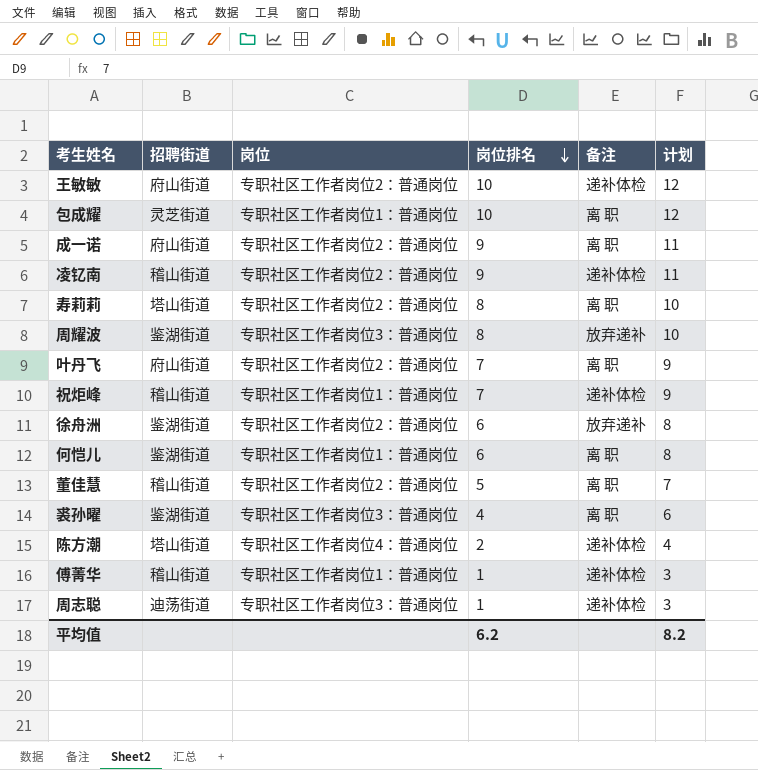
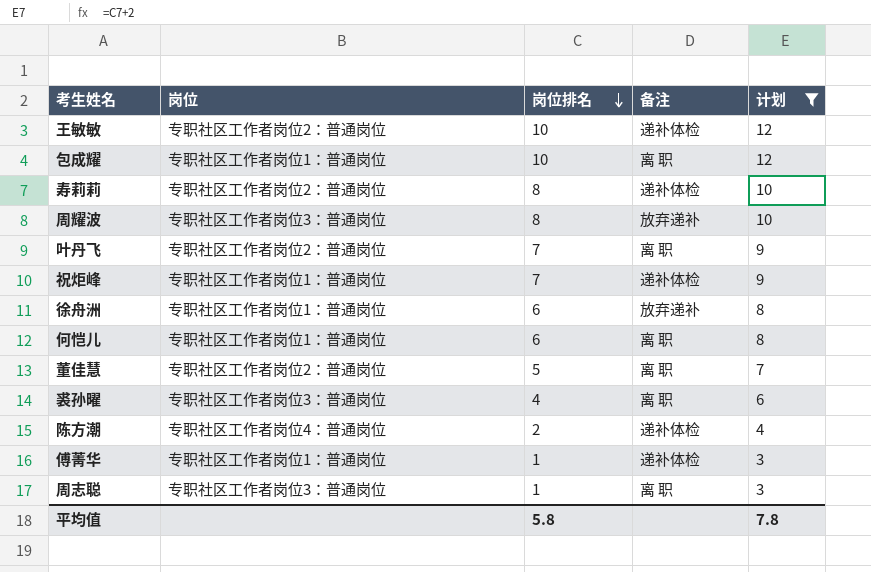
filter: none -> 计划 != 11
column 招聘街道 | position: 2 -> none
寿莉莉 | 备注: 离 职 -> 递补体检
徐舟洲 | 岗位: 专职社区工作者岗位2：普通岗位 -> 专职社区工作者岗位1：普通岗位
周志聪 | 备注: 递补体检 -> 离 职
平均值 | 岗位排名: 6.2 -> 5.8
平均值 | 计划: 8.2 -> 7.8

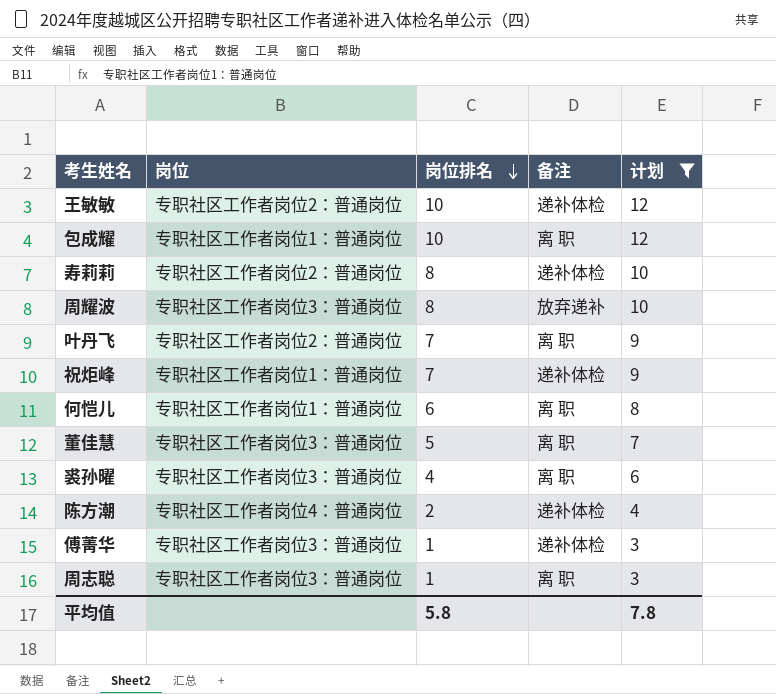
row 徐舟洲: 专职社区工作者岗位1：普通岗位 | 6 | 放弃递补 | 8 -> none
董佳慧 | 岗位: 专职社区工作者岗位2：普通岗位 -> 专职社区工作者岗位3：普通岗位
傅菁华 | 岗位: 专职社区工作者岗位1：普通岗位 -> 专职社区工作者岗位3：普通岗位

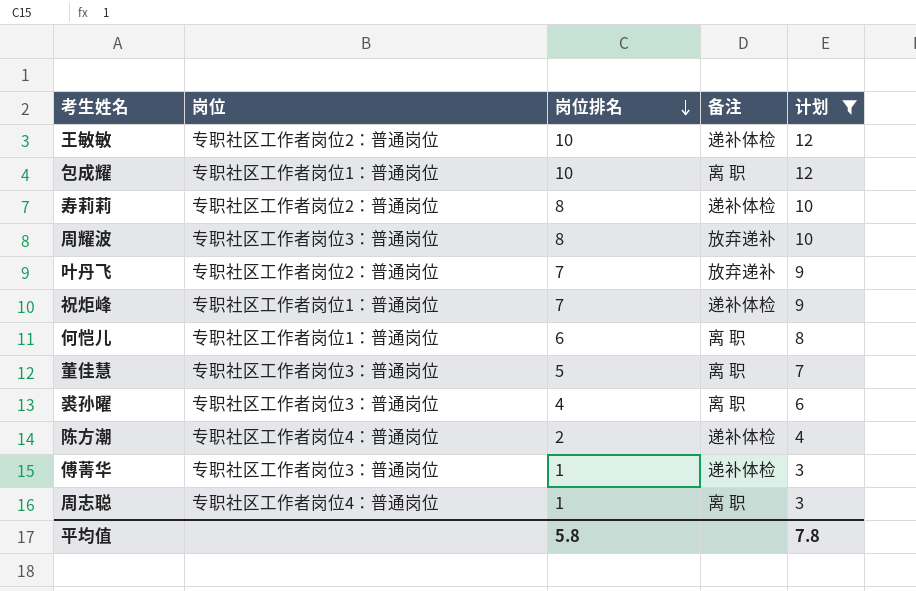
叶丹飞 | 备注: 离 职 -> 放弃递补
周志聪 | 岗位: 专职社区工作者岗位3：普通岗位 -> 专职社区工作者岗位4：普通岗位

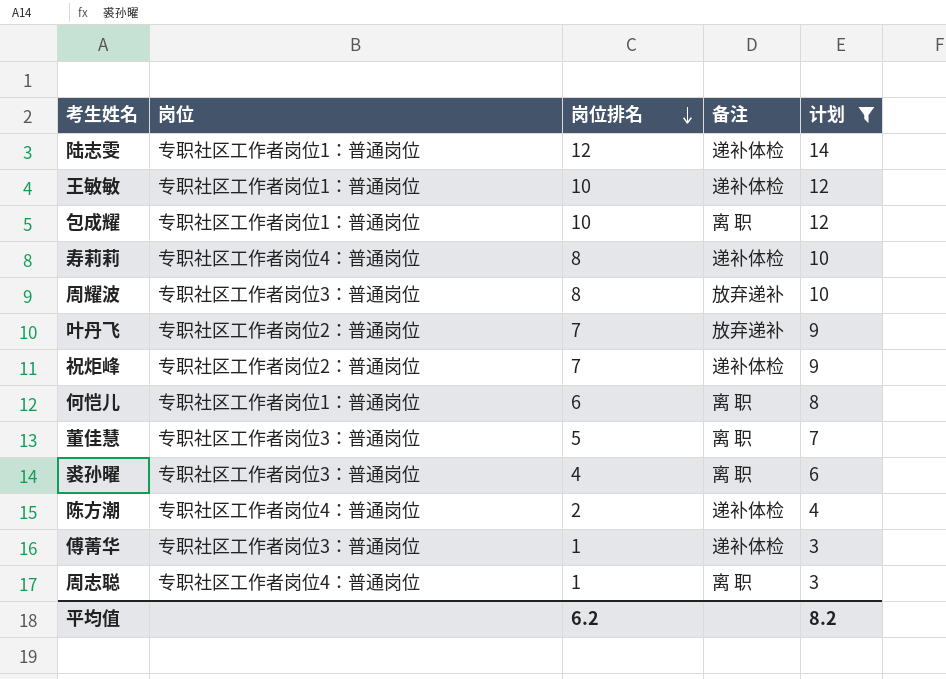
row 陆志雯: none -> 专职社区工作者岗位1：普通岗位 | 12 | 递补体检 | 14
王敏敏 | 岗位: 专职社区工作者岗位2：普通岗位 -> 专职社区工作者岗位1：普通岗位
寿莉莉 | 岗位: 专职社区工作者岗位2：普通岗位 -> 专职社区工作者岗位4：普通岗位
祝炬峰 | 岗位: 专职社区工作者岗位1：普通岗位 -> 专职社区工作者岗位2：普通岗位
平均值 | 岗位排名: 5.8 -> 6.2
平均值 | 计划: 7.8 -> 8.2

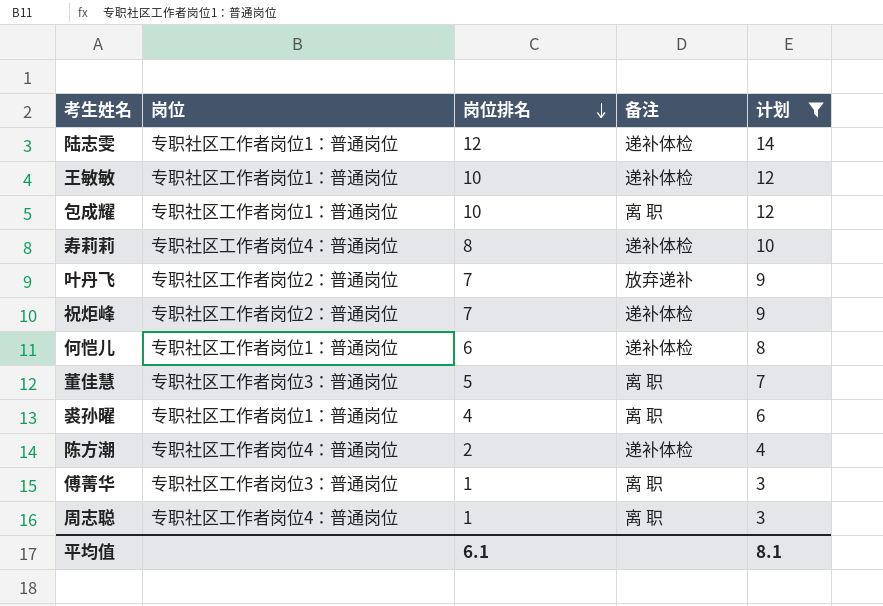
row 周耀波: 专职社区工作者岗位3：普通岗位 | 8 | 放弃递补 | 10 -> none
何恺儿 | 备注: 离 职 -> 递补体检
裘孙曜 | 岗位: 专职社区工作者岗位3：普通岗位 -> 专职社区工作者岗位1：普通岗位
傅菁华 | 备注: 递补体检 -> 离 职
平均值 | 岗位排名: 6.2 -> 6.1
平均值 | 计划: 8.2 -> 8.1

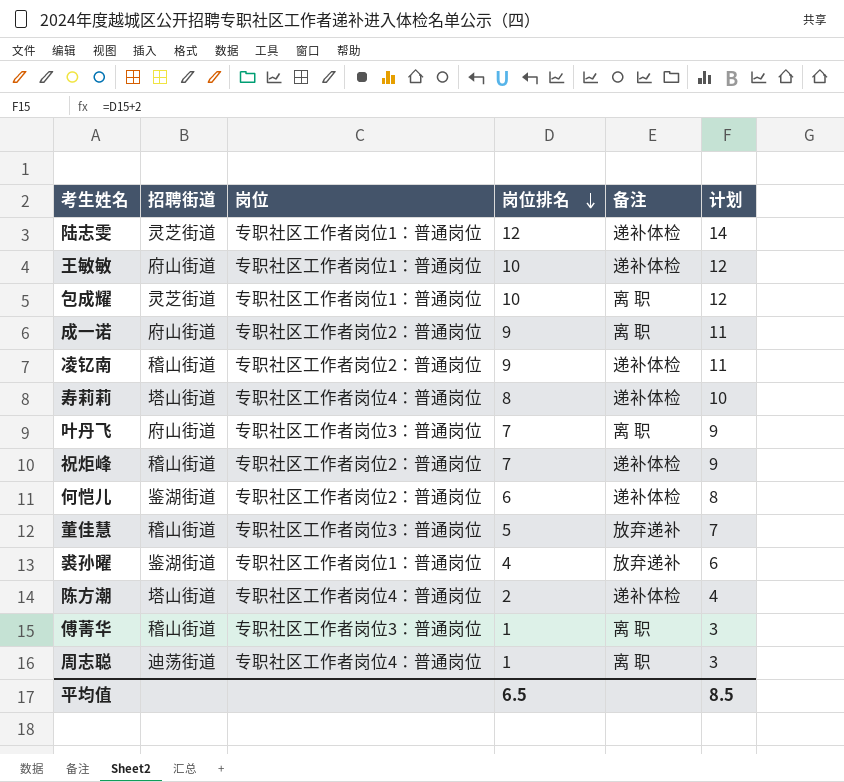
filter: 计划 != 11 -> none
column 招聘街道 | position: none -> 2
叶丹飞 | 岗位: 专职社区工作者岗位2：普通岗位 -> 专职社区工作者岗位3：普通岗位
叶丹飞 | 备注: 放弃递补 -> 离 职
何恺儿 | 岗位: 专职社区工作者岗位1：普通岗位 -> 专职社区工作者岗位2：普通岗位
董佳慧 | 备注: 离 职 -> 放弃递补
裘孙曜 | 备注: 离 职 -> 放弃递补
平均值 | 岗位排名: 6.1 -> 6.5
平均值 | 计划: 8.1 -> 8.5

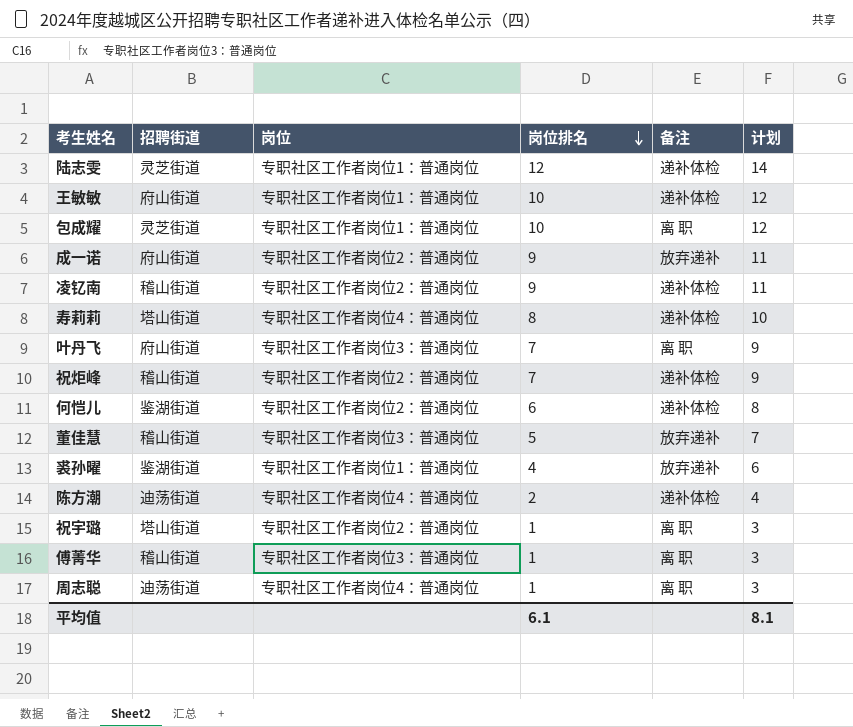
成一诺 | 备注: 离 职 -> 放弃递补
陈方潮 | 招聘街道: 塔山街道 -> 迪荡街道
row 祝宇璐: none -> 塔山街道 | 专职社区工作者岗位2：普通岗位 | 1 | 离 职 | 3
平均值 | 岗位排名: 6.5 -> 6.1
平均值 | 计划: 8.5 -> 8.1

